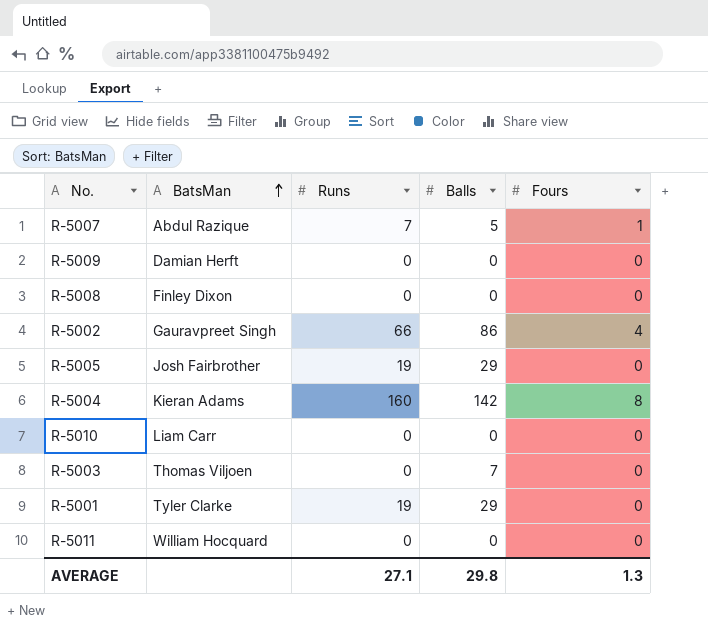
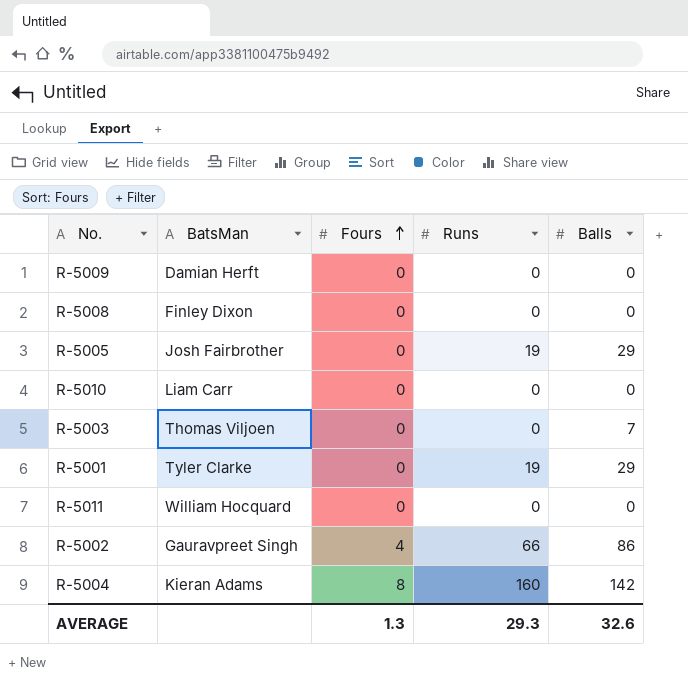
row order: BatsMan ascending -> Fours ascending
column Fours | position: 5 -> 3
row R-5007: Abdul Razique | 7 | 5 | 1 -> none
AVERAGE | Runs: 27.1 -> 29.3
AVERAGE | Balls: 29.8 -> 32.6

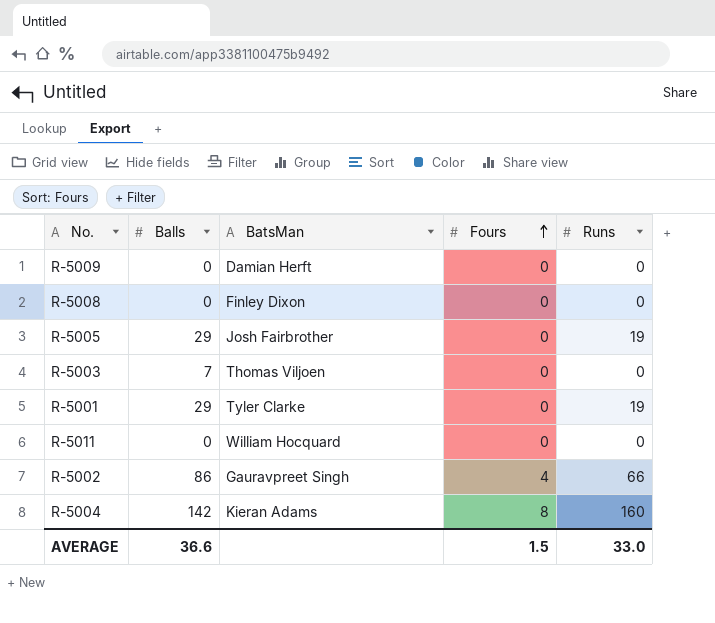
column Balls | position: 5 -> 2
row R-5010: Liam Carr | 0 | 0 | 0 -> none
AVERAGE | Balls: 32.6 -> 36.6
AVERAGE | Fours: 1.3 -> 1.5
AVERAGE | Runs: 29.3 -> 33.0

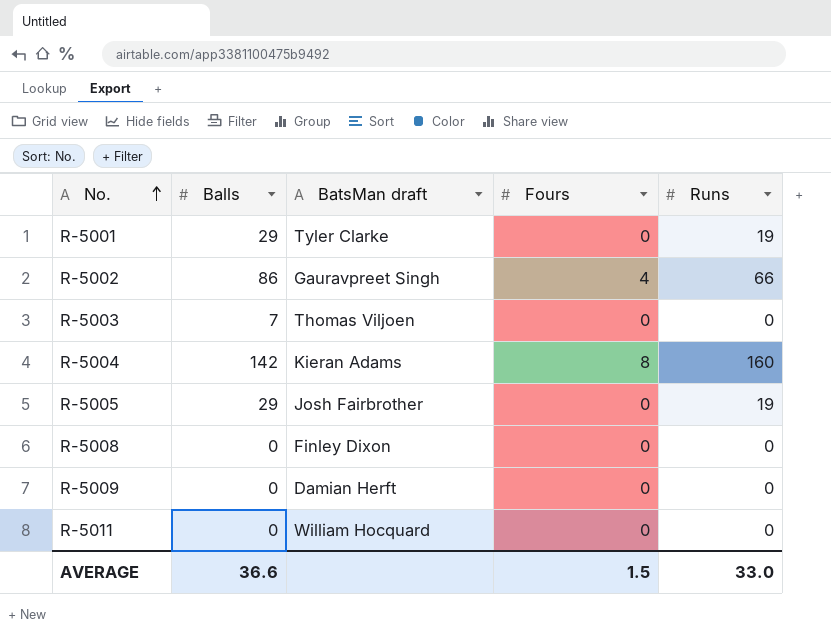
row order: Fours ascending -> No. ascending
column name: BatsMan -> BatsMan draft

